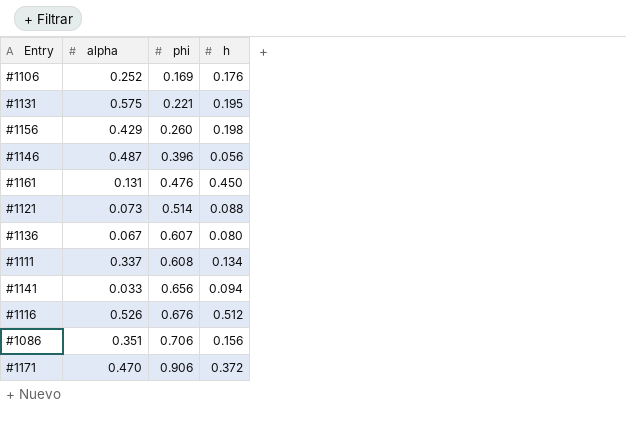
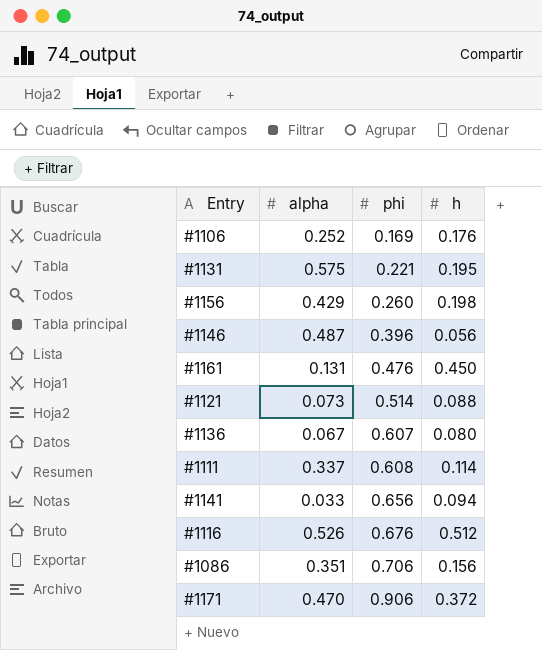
#1111 | h: 0.134 -> 0.114

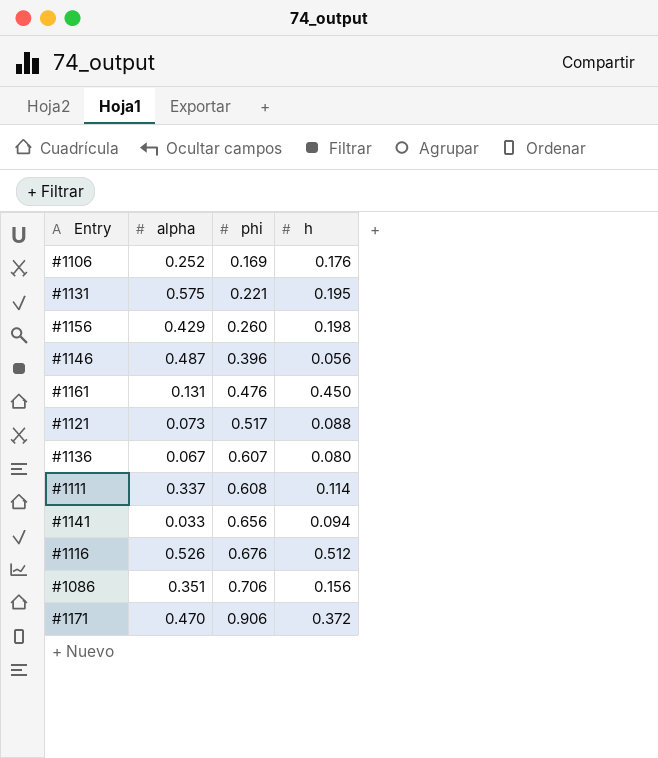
#1121 | phi: 0.514 -> 0.517

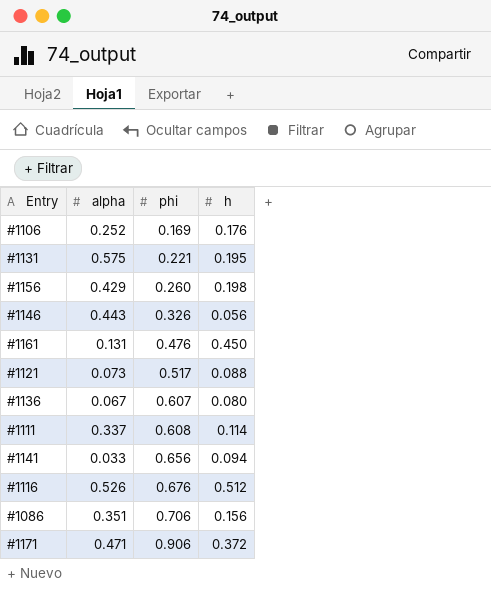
#1146 | alpha: 0.487 -> 0.443
#1146 | phi: 0.396 -> 0.326
#1171 | alpha: 0.470 -> 0.471

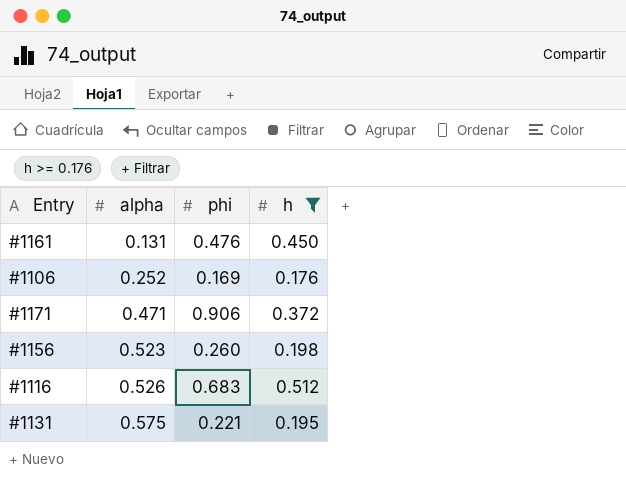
filter: none -> h >= 0.176
row order: phi ascending -> alpha ascending
#1156 | alpha: 0.429 -> 0.523
#1116 | phi: 0.676 -> 0.683

